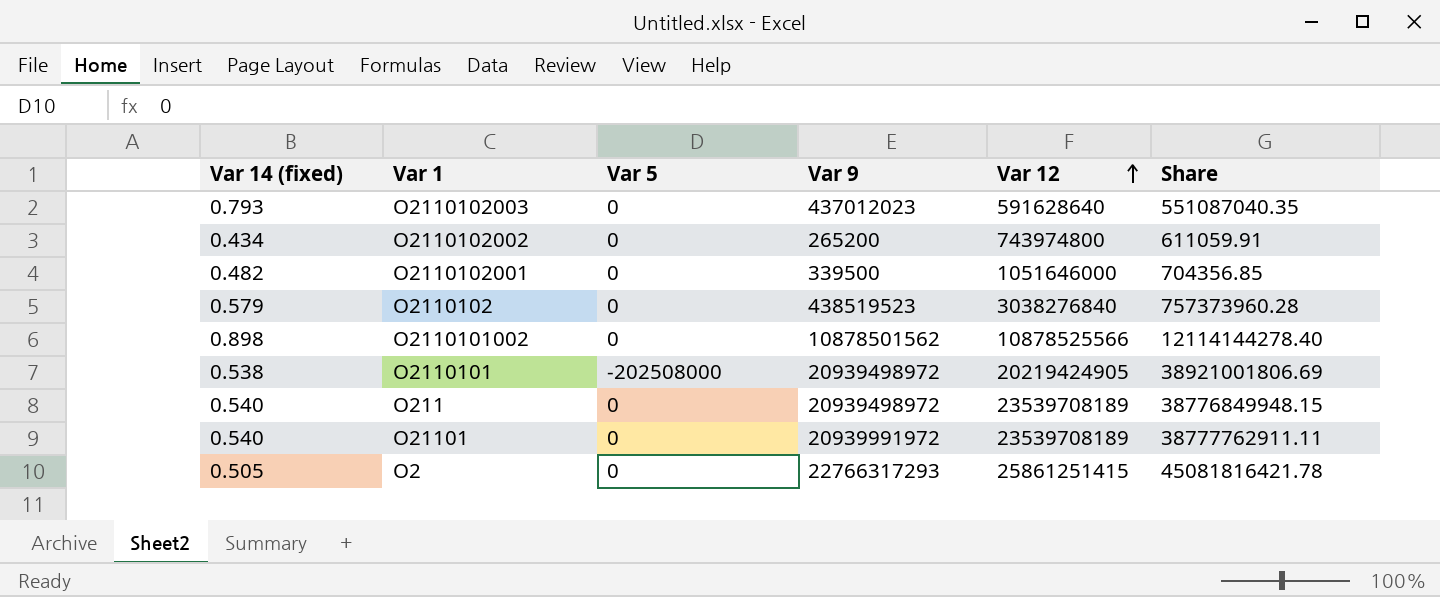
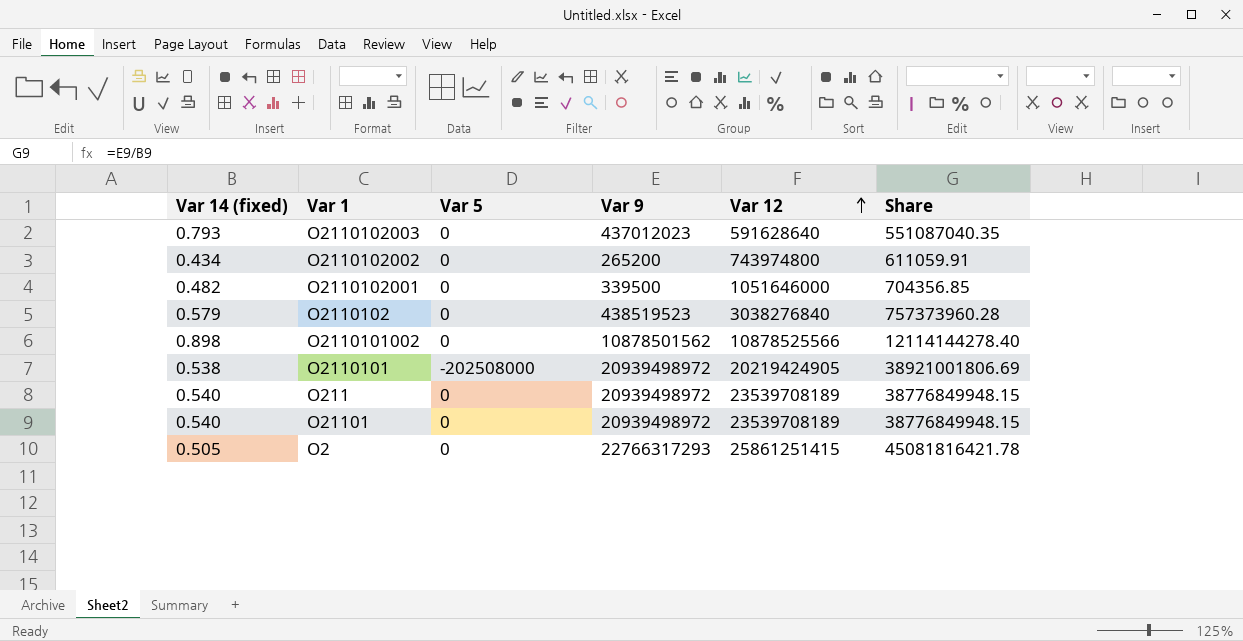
O21101 | Var 9: 20939991972 -> 20939498972
O21101 | Share: 38777762911.11 -> 38776849948.15

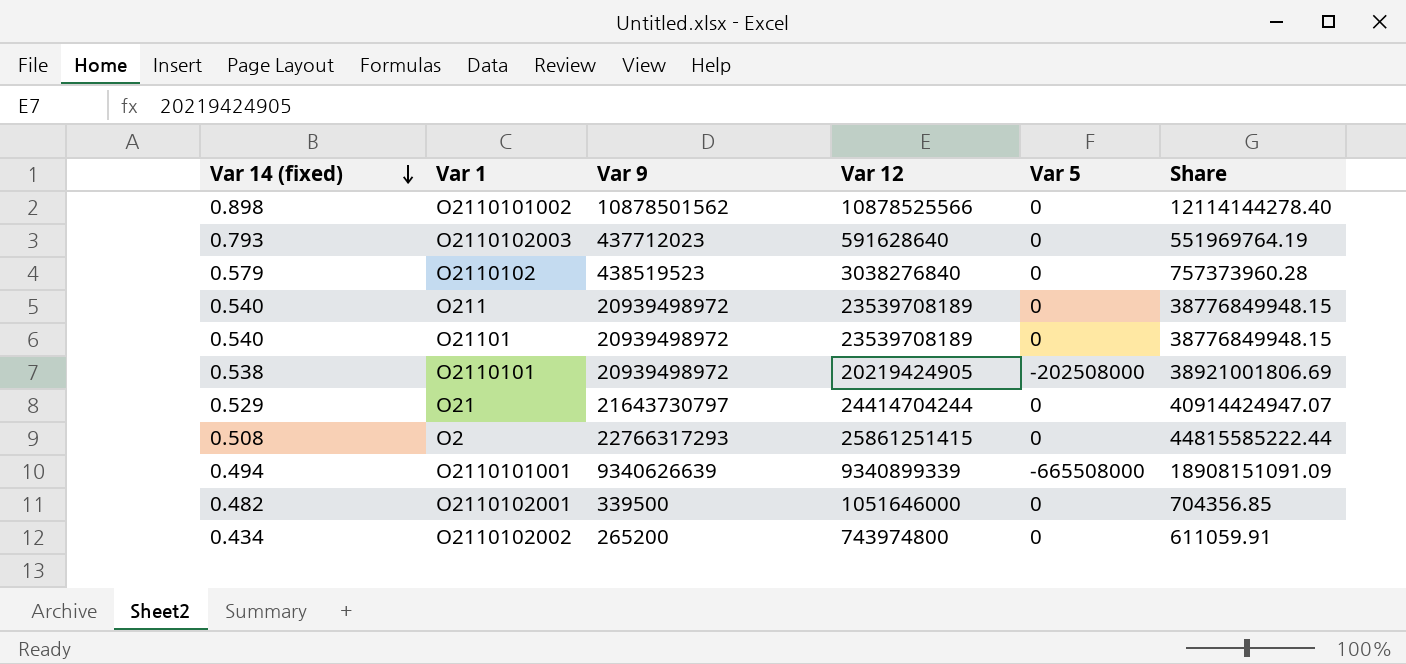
row order: Var 12 ascending -> Var 14 (fixed) descending
column Var 5 | position: 3 -> 5
O2110102003 | Var 9: 437012023 -> 437712023
O2110102003 | Share: 551087040.35 -> 551969764.19
row O21: none -> 0.529 | 21643730797 | 24414704244 | 0 | 40914424947.07
O2 | Var 14 (fixed): 0.505 -> 0.508
O2 | Share: 45081816421.78 -> 44815585222.44
row O2110101001: none -> 0.494 | 9340626639 | 9340899339 | -665508000 | 18908151091.09

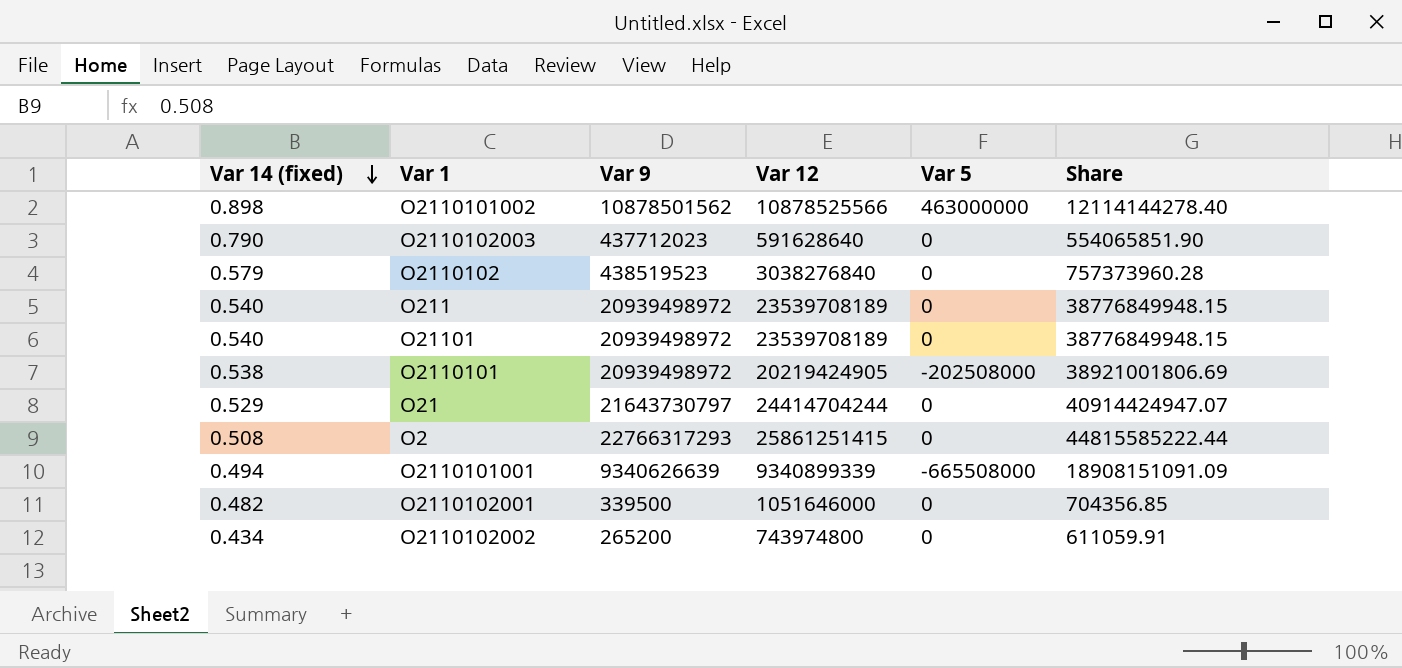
O2110101002 | Var 5: 0 -> 463000000
O2110102003 | Var 14 (fixed): 0.793 -> 0.790
O2110102003 | Share: 551969764.19 -> 554065851.90

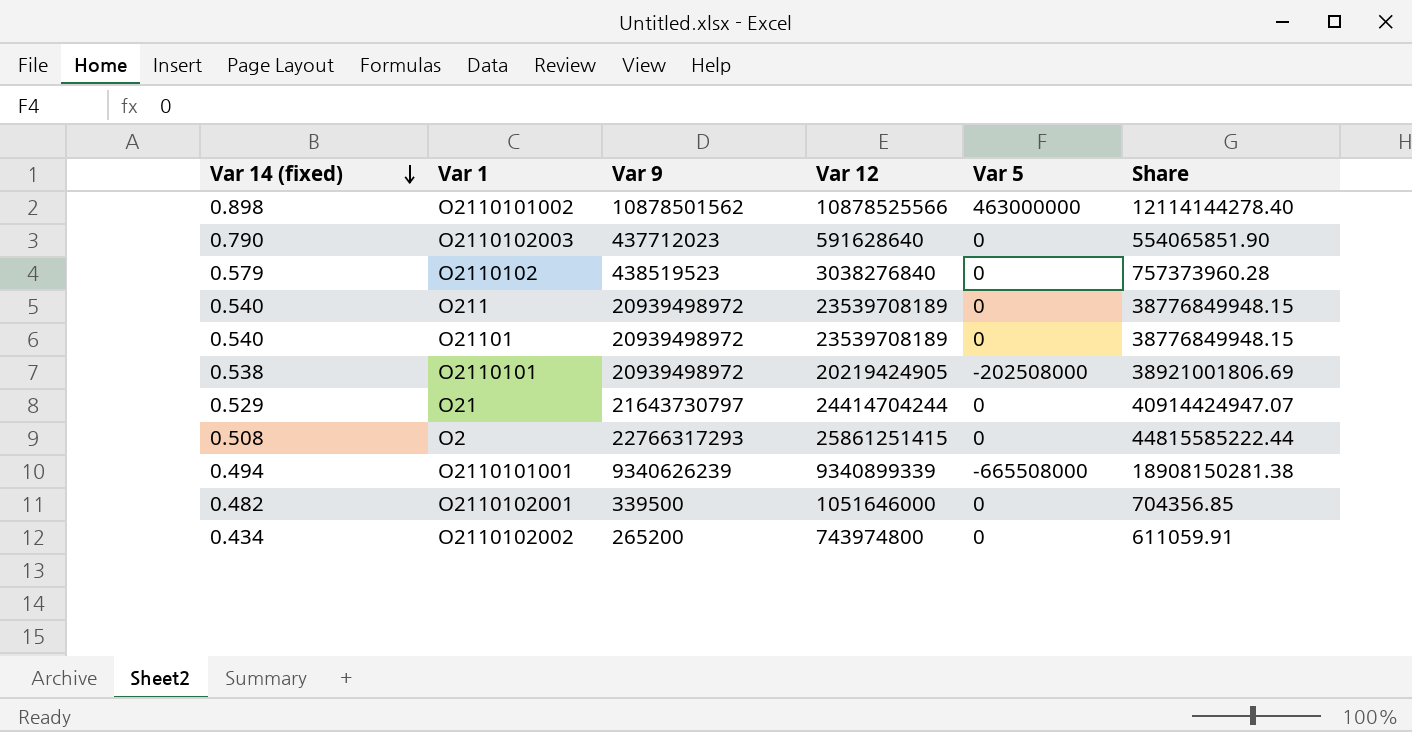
O2110101001 | Var 9: 9340626639 -> 9340626239
O2110101001 | Share: 18908151091.09 -> 18908150281.38

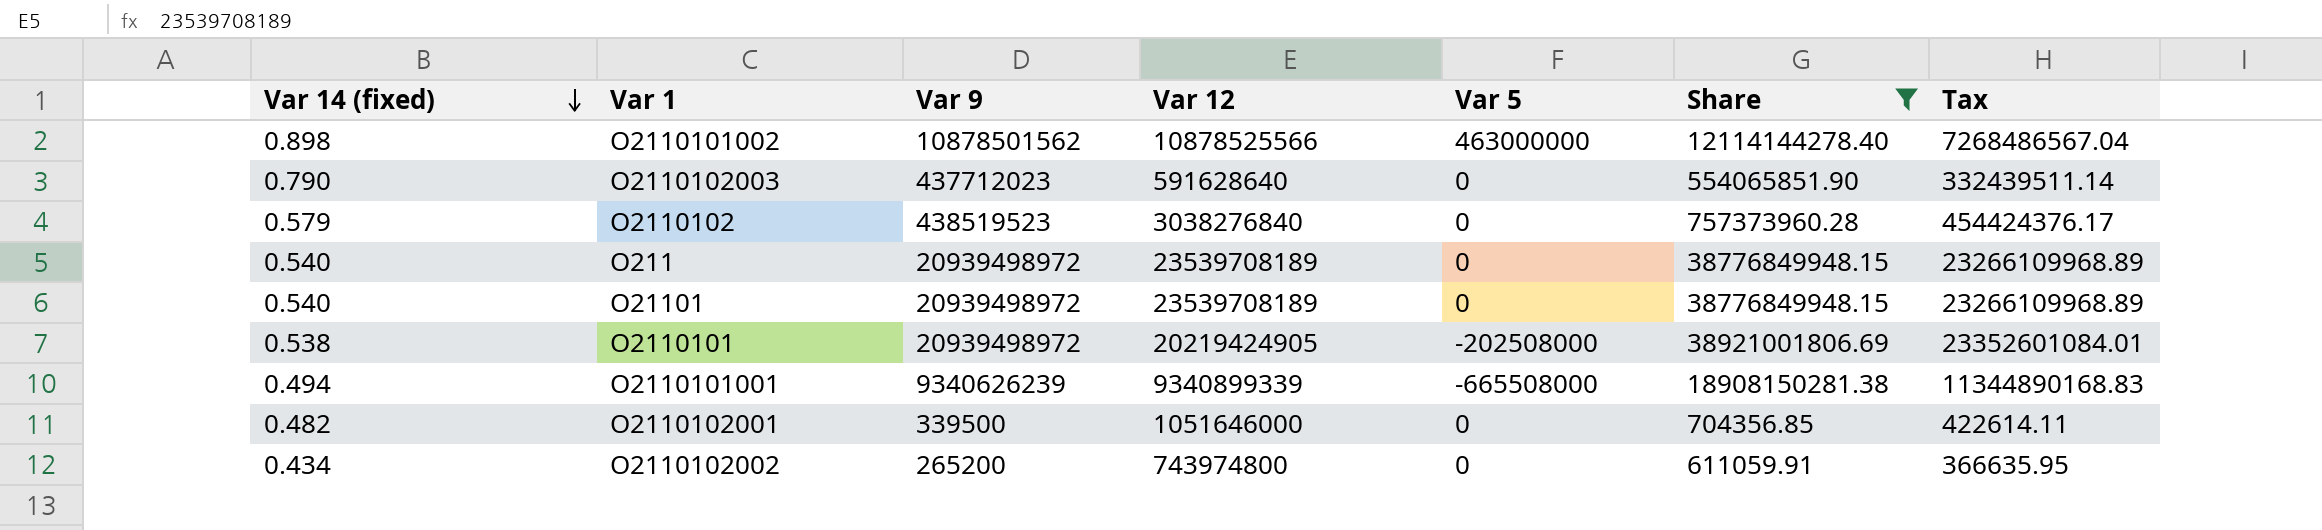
filter: none -> Share <= 38921001806.69
column Tax | formula: none -> [Share] * 0.6

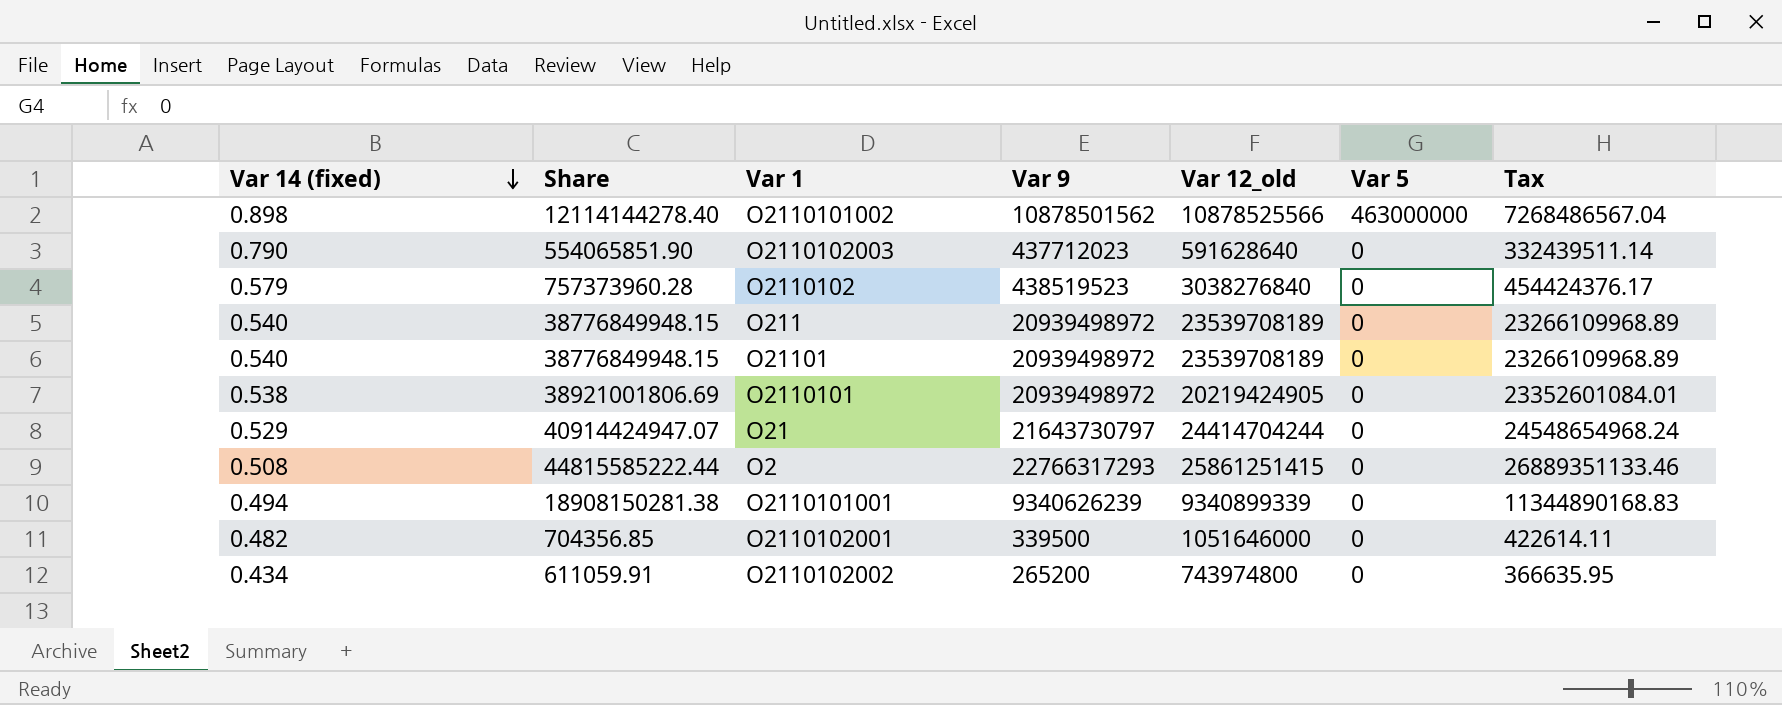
filter: Share <= 38921001806.69 -> none
column Share | position: 6 -> 2
column name: Var 12 -> Var 12_old
O2110101 | Var 5: -202508000 -> 0
O2110101001 | Var 5: -665508000 -> 0

